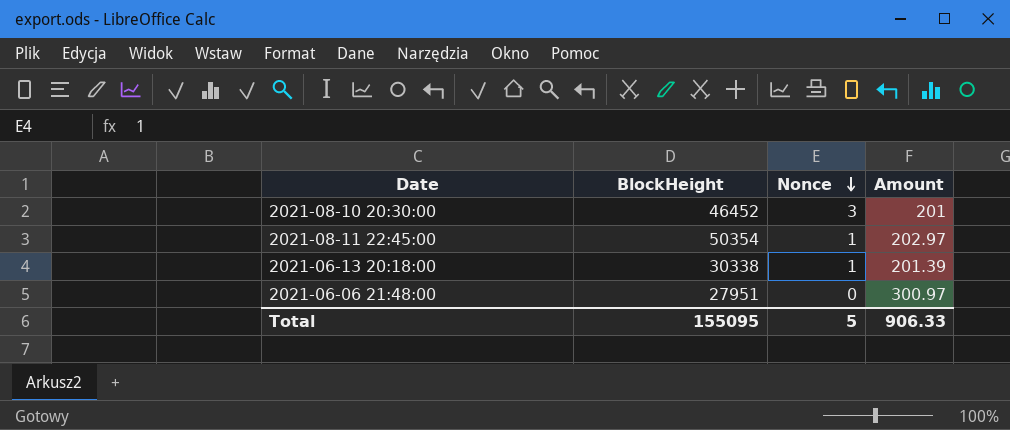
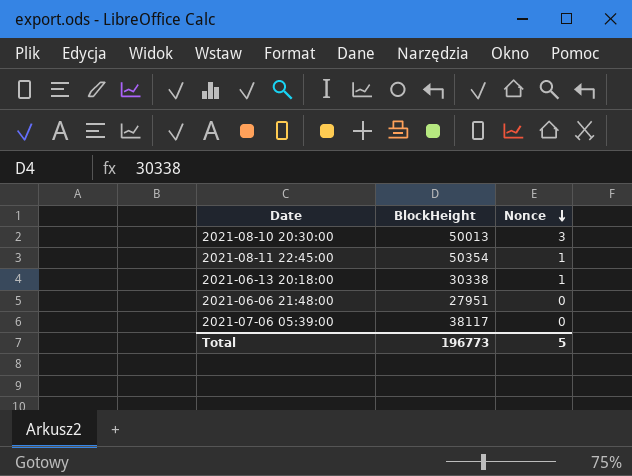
column Amount | position: 4 -> none
2021-08-10 20:30:00 | BlockHeight: 46452 -> 50013
row 2021-07-06 05:39:00: none -> 38117 | 0
Total | BlockHeight: 155095 -> 196773

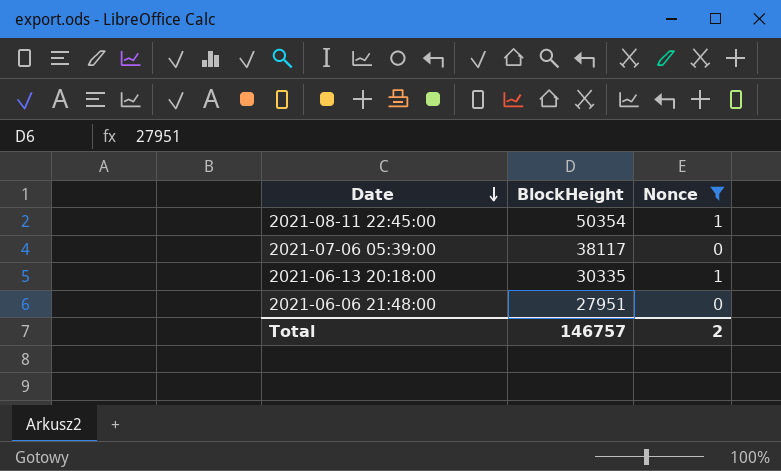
filter: none -> Nonce != 3
row order: Nonce descending -> Date descending
2021-06-13 20:18:00 | BlockHeight: 30338 -> 30335
Total | BlockHeight: 196773 -> 146757
Total | Nonce: 5 -> 2

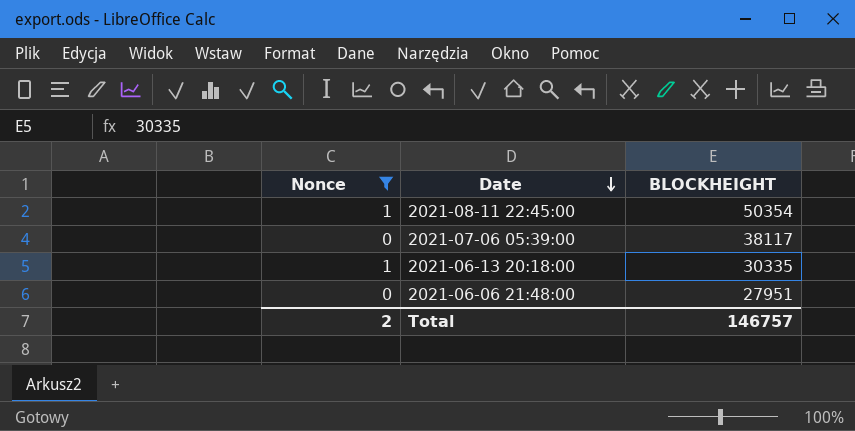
column Nonce | position: 3 -> 1
column name: BlockHeight -> BLOCKHEIGHT

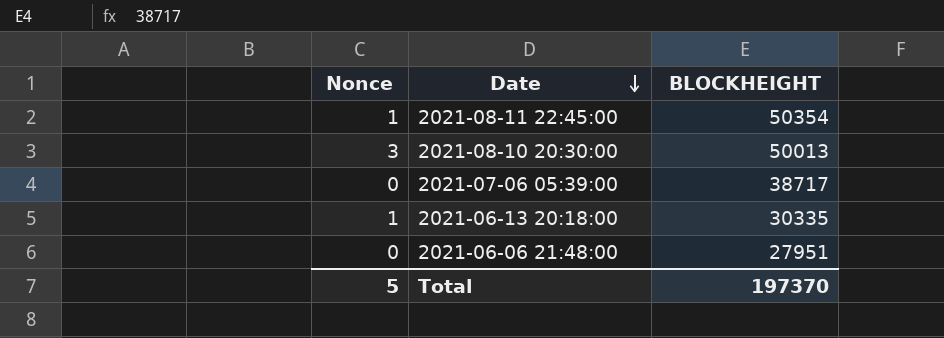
filter: Nonce != 3 -> none
2021-07-06 05:39:00 | BLOCKHEIGHT: 38117 -> 38717
Total | Nonce: 2 -> 5
Total | BLOCKHEIGHT: 146757 -> 197370

